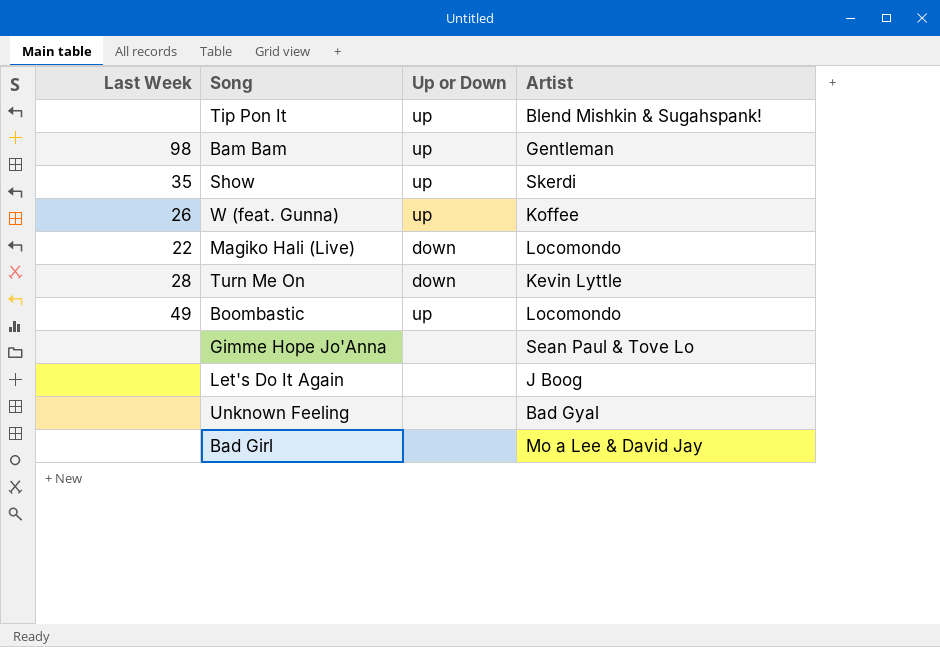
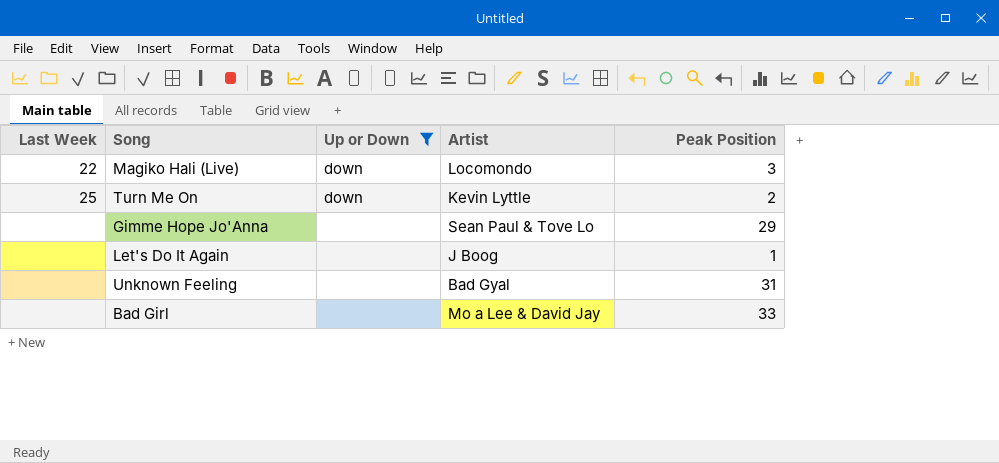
filter: none -> Up or Down != up
column Peak Position | position: none -> 5
Turn Me On | Last Week: 28 -> 25

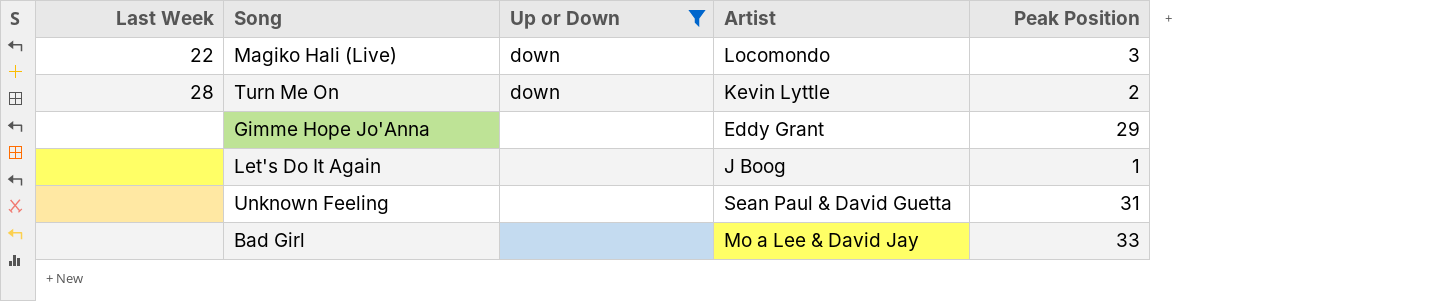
Turn Me On | Last Week: 25 -> 28
Gimme Hope Jo'Anna | Artist: Sean Paul & Tove Lo -> Eddy Grant
Unknown Feeling | Artist: Bad Gyal -> Sean Paul & David Guetta

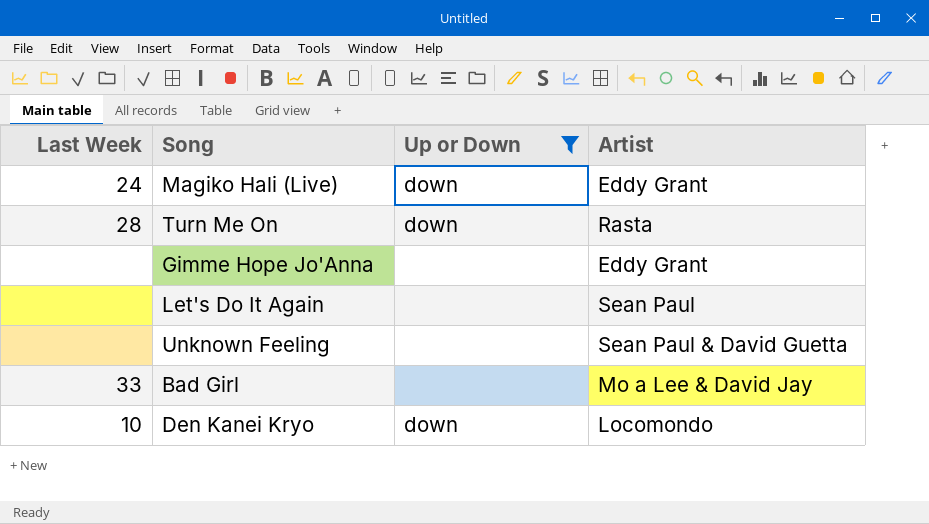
column Peak Position | position: 5 -> none
Magiko Hali (Live) | Last Week: 22 -> 24
Magiko Hali (Live) | Artist: Locomondo -> Eddy Grant
Turn Me On | Artist: Kevin Lyttle -> Rasta
Let's Do It Again | Artist: J Boog -> Sean Paul
Bad Girl | Last Week: none -> 33
row Den Kanei Kryo: none -> 10 | down | Locomondo

